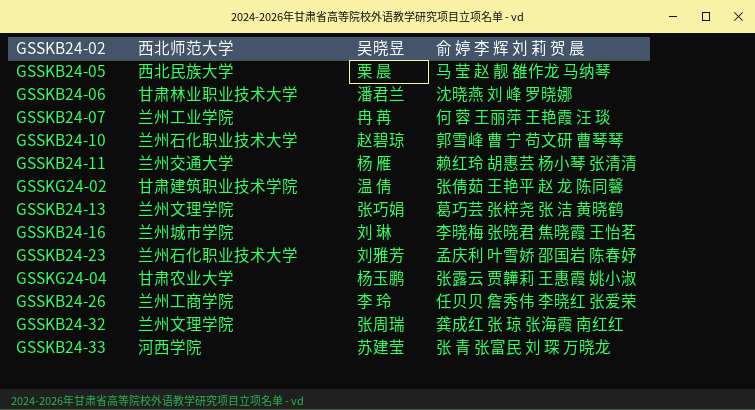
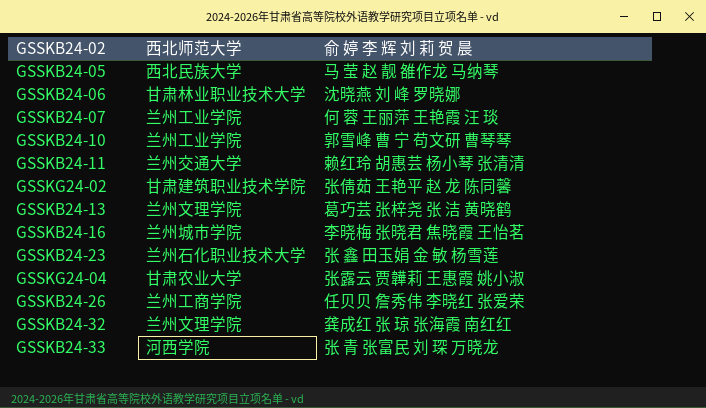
column 吴晓昱 | position: 3 -> none
GSSKB24-10 | 西北师范大学: 兰州石化职业技术大学 -> 兰州工业学院
GSSKB24-23 | 俞 婷 李 辉 刘 莉 贺 晨: 孟庆利 叶雪娇 邵国岩 陈春妤 -> 张 鑫 田玉娟 金 敏 杨雪莲

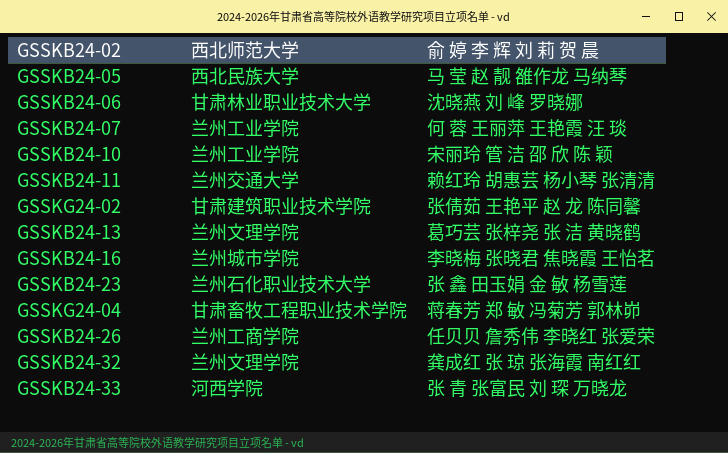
GSSKB24-10 | 俞 婷 李 辉 刘 莉 贺 晨: 郭雪峰 曹 宁 苟文研 曹琴琴 -> 宋丽玲 管 洁 邵 欣 陈 颖
GSSKG24-04 | 西北师范大学: 甘肃农业大学 -> 甘肃畜牧工程职业技术学院
GSSKG24-04 | 俞 婷 李 辉 刘 莉 贺 晨: 张露云 贾韡莉 王惠霞 姚小淑 -> 蒋春芳 郑 敏 冯菊芳 郭林峁

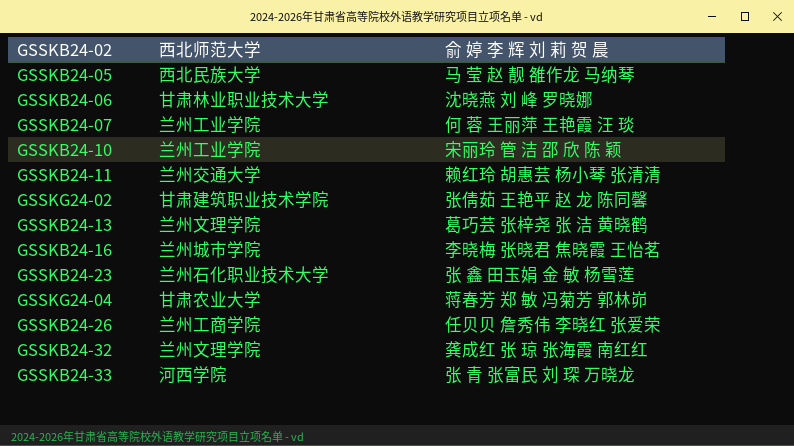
GSSKG24-04 | 西北师范大学: 甘肃畜牧工程职业技术学院 -> 甘肃农业大学

